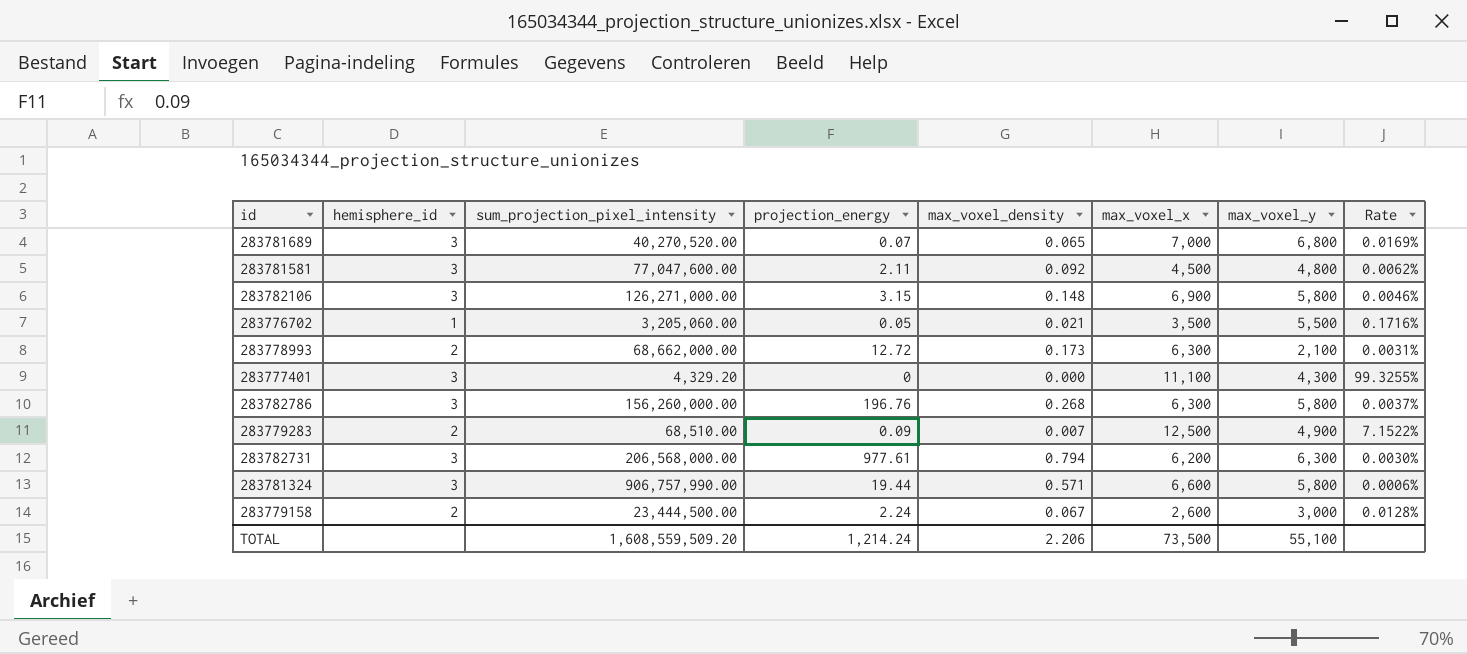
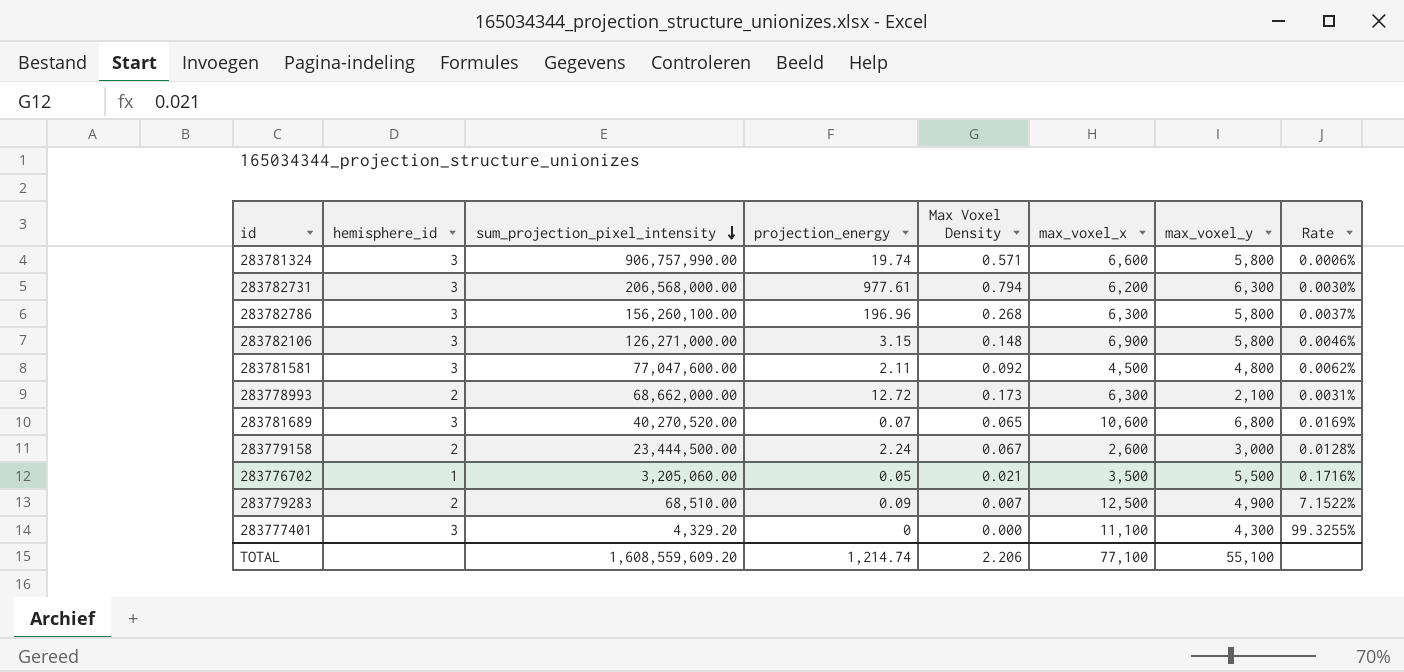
row order: none -> sum_projection_pixel_intensity descending
column name: max_voxel_density -> Max Voxel Density
283781324 | projection_energy: 19.44 -> 19.74
283782786 | sum_projection_pixel_intensity: 156,260,000.00 -> 156,260,100.00
283782786 | projection_energy: 196.76 -> 196.96
283781689 | max_voxel_x: 7,000 -> 10,600
TOTAL | sum_projection_pixel_intensity: 1,608,559,509.20 -> 1,608,559,609.20
TOTAL | projection_energy: 1,214.24 -> 1,214.74
TOTAL | max_voxel_x: 73,500 -> 77,100

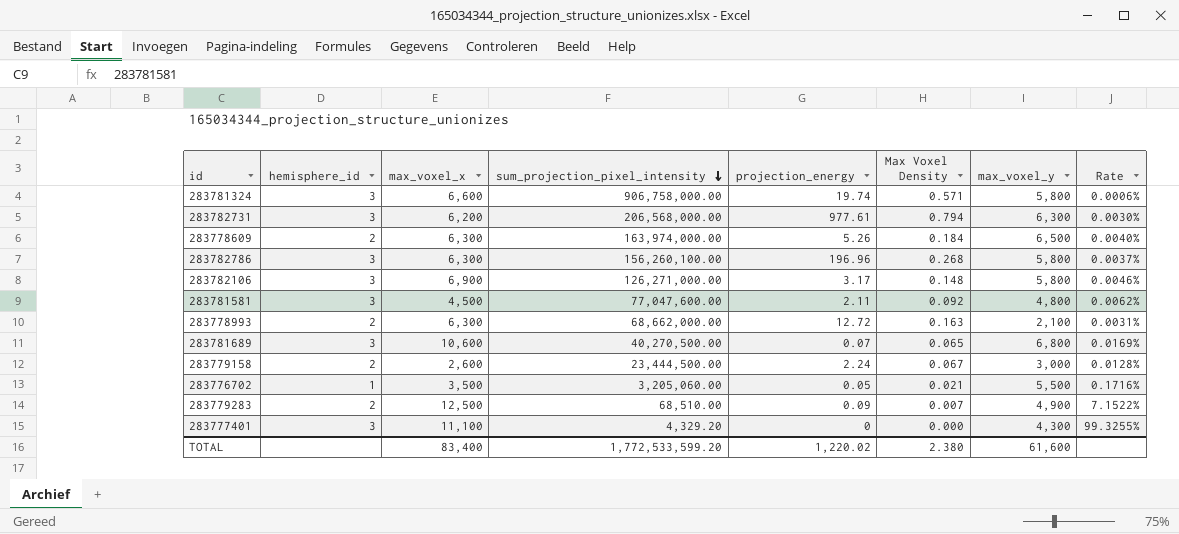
column max_voxel_x | position: 6 -> 3
283781324 | sum_projection_pixel_intensity: 906,757,990.00 -> 906,758,000.00
row 283778609: none -> 2 | 6,300 | 163,974,000.00 | 5.26 | 0.184 | 6,500 | 0.0040%
283782106 | projection_energy: 3.15 -> 3.17
283778993 | Max Voxel Density: 0.173 -> 0.163
283781689 | sum_projection_pixel_intensity: 40,270,520.00 -> 40,270,500.00
TOTAL | max_voxel_x: 77,100 -> 83,400
TOTAL | sum_projection_pixel_intensity: 1,608,559,609.20 -> 1,772,533,599.20
TOTAL | projection_energy: 1,214.74 -> 1,220.02
TOTAL | Max Voxel Density: 2.206 -> 2.380
TOTAL | max_voxel_y: 55,100 -> 61,600

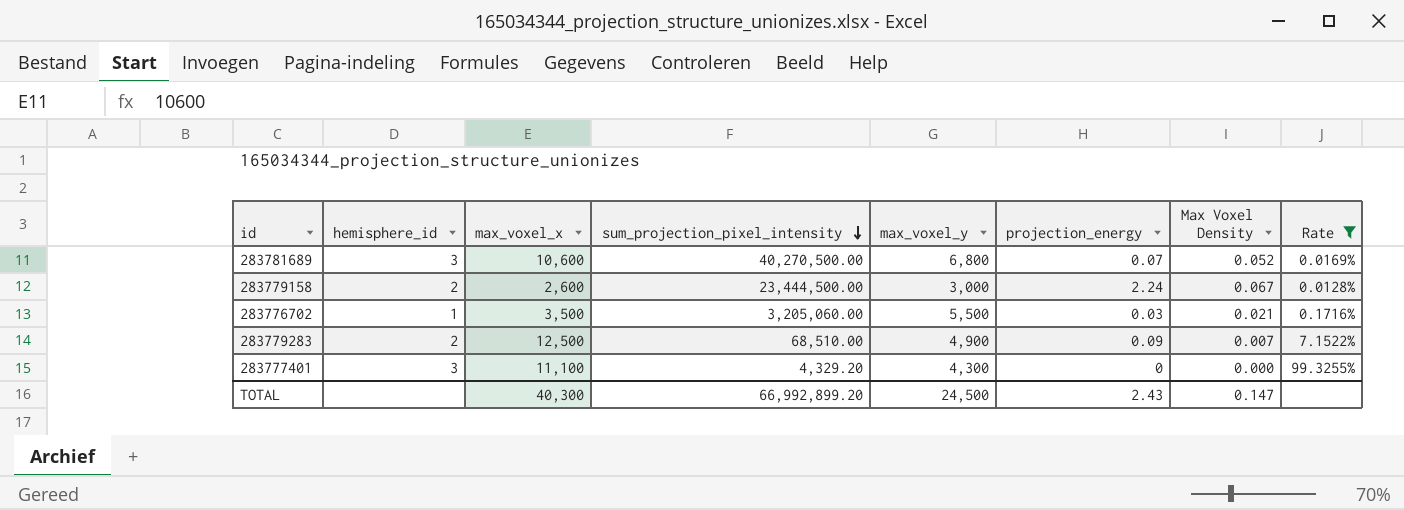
filter: none -> Rate >= 0.0128%
column max_voxel_y | position: 7 -> 5
283781689 | Max Voxel Density: 0.065 -> 0.052
283776702 | projection_energy: 0.05 -> 0.03
TOTAL | max_voxel_x: 83,400 -> 40,300
TOTAL | sum_projection_pixel_intensity: 1,772,533,599.20 -> 66,992,899.20
TOTAL | max_voxel_y: 61,600 -> 24,500
TOTAL | projection_energy: 1,220.02 -> 2.43
TOTAL | Max Voxel Density: 2.380 -> 0.147

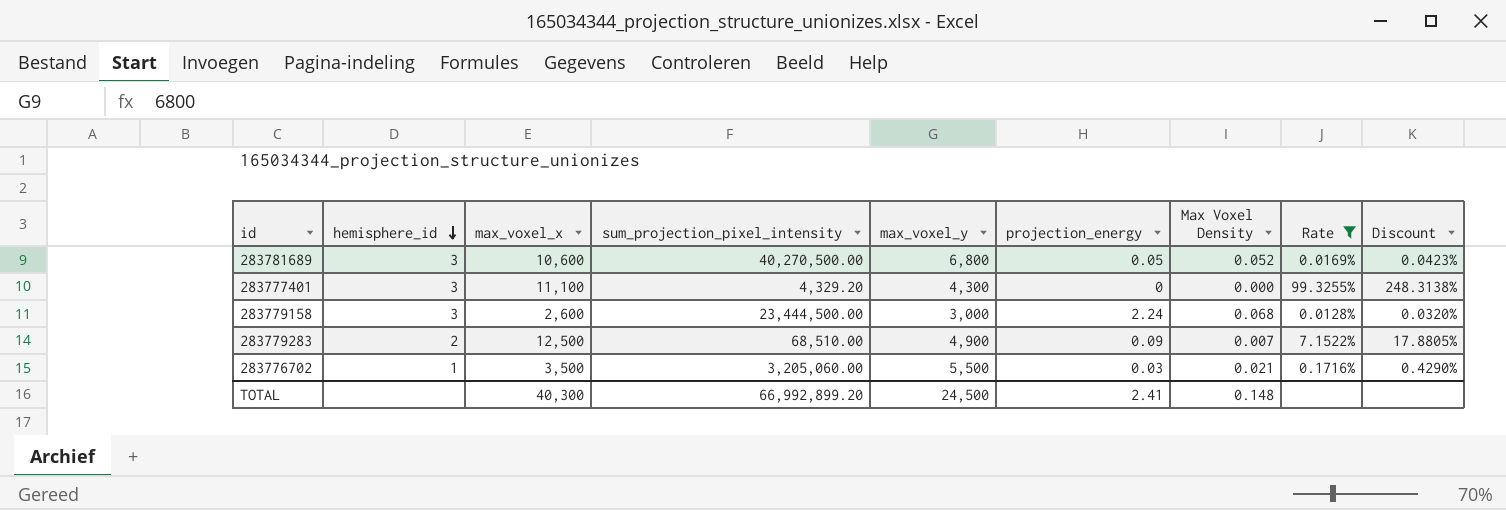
row order: sum_projection_pixel_intensity descending -> hemisphere_id descending
column Discount | formula: none -> [Rate] * 2.5
283781689 | projection_energy: 0.07 -> 0.05
283779158 | hemisphere_id: 2 -> 3
283779158 | Max Voxel Density: 0.067 -> 0.068
TOTAL | projection_energy: 2.43 -> 2.41
TOTAL | Max Voxel Density: 0.147 -> 0.148

